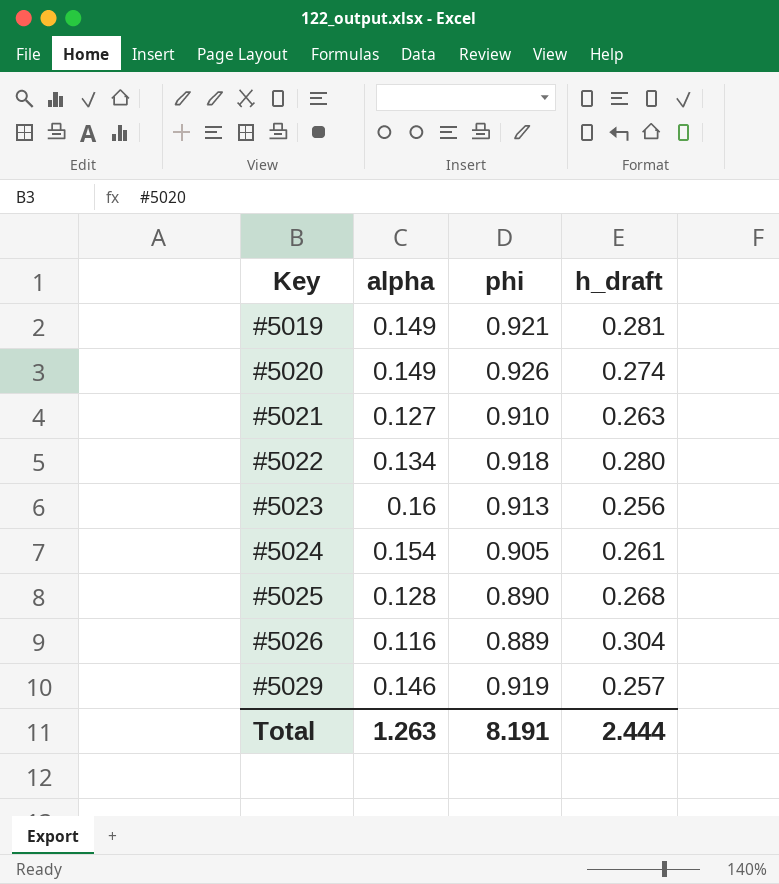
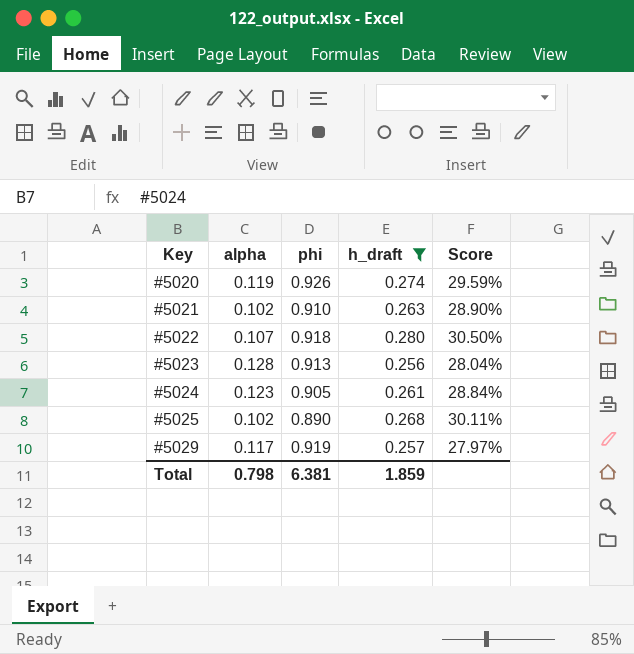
filter: none -> h_draft <= 0.280
column Score | formula: none -> [h_draft] / [phi]
#5020 | alpha: 0.149 -> 0.119
#5021 | alpha: 0.127 -> 0.102
#5022 | alpha: 0.134 -> 0.107
#5023 | alpha: 0.16 -> 0.128
#5024 | alpha: 0.154 -> 0.123
#5025 | alpha: 0.128 -> 0.102
#5029 | alpha: 0.146 -> 0.117
Total | alpha: 1.263 -> 0.798
Total | phi: 8.191 -> 6.381
Total | h_draft: 2.444 -> 1.859

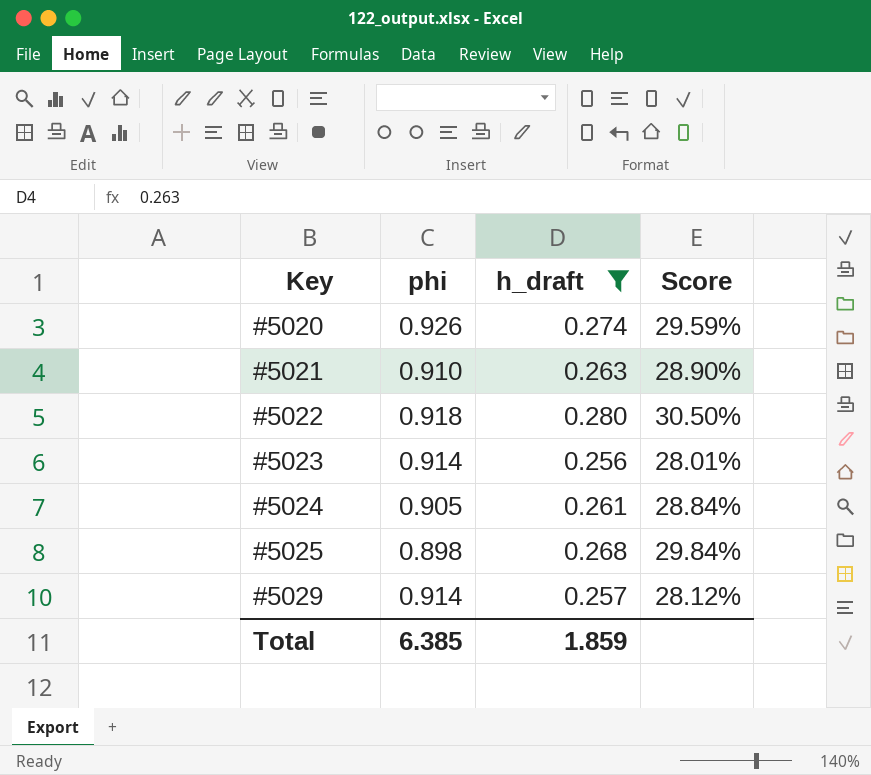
column alpha | position: 2 -> none
#5023 | phi: 0.913 -> 0.914
#5023 | Score: 28.04% -> 28.01%
#5025 | phi: 0.890 -> 0.898
#5025 | Score: 30.11% -> 29.84%
#5029 | phi: 0.919 -> 0.914
#5029 | Score: 27.97% -> 28.12%
Total | phi: 6.381 -> 6.385

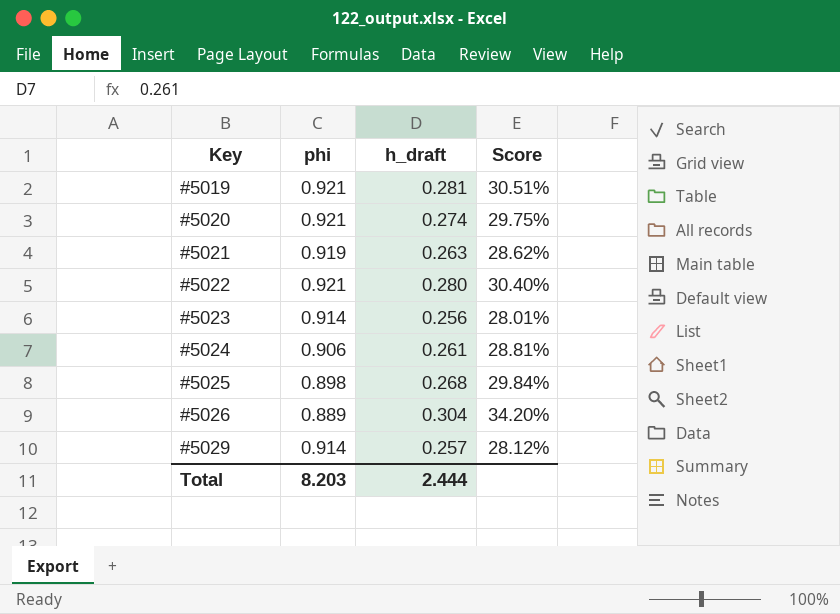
filter: h_draft <= 0.280 -> none
#5020 | phi: 0.926 -> 0.921
#5020 | Score: 29.59% -> 29.75%
#5021 | phi: 0.910 -> 0.919
#5021 | Score: 28.90% -> 28.62%
#5022 | phi: 0.918 -> 0.921
#5022 | Score: 30.50% -> 30.40%
#5024 | phi: 0.905 -> 0.906
#5024 | Score: 28.84% -> 28.81%
Total | phi: 6.385 -> 8.203
Total | h_draft: 1.859 -> 2.444

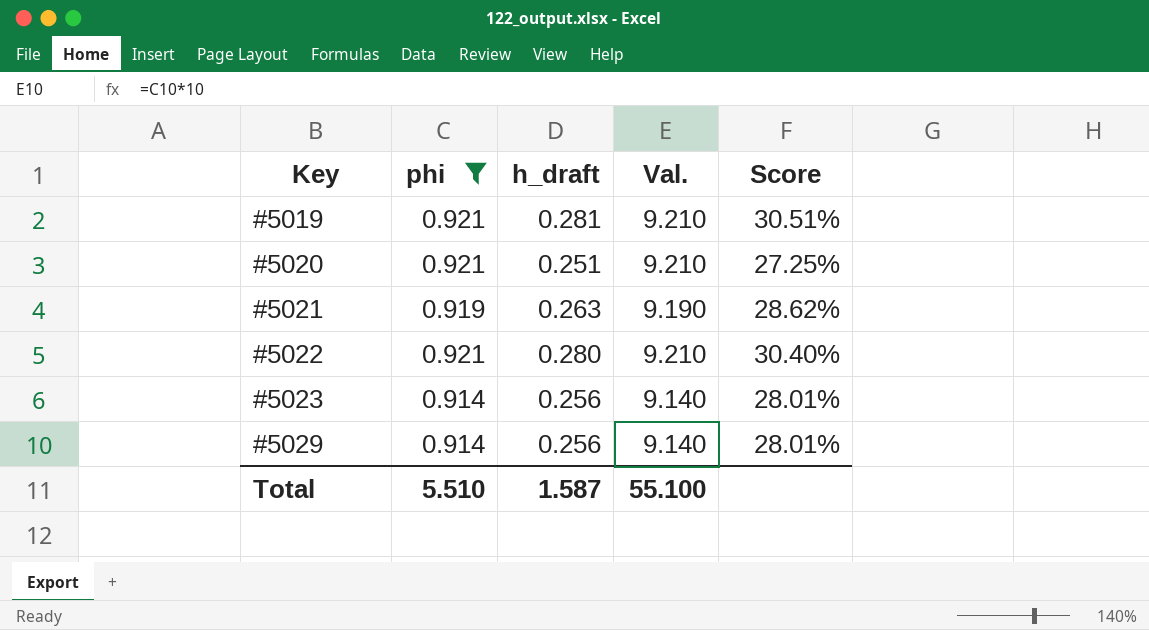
filter: none -> phi >= 0.914
column Val. | formula: none -> [phi] * 10
#5020 | h_draft: 0.274 -> 0.251
#5020 | Score: 29.75% -> 27.25%
#5029 | h_draft: 0.257 -> 0.256
#5029 | Score: 28.12% -> 28.01%
Total | phi: 8.203 -> 5.510
Total | h_draft: 2.444 -> 1.587

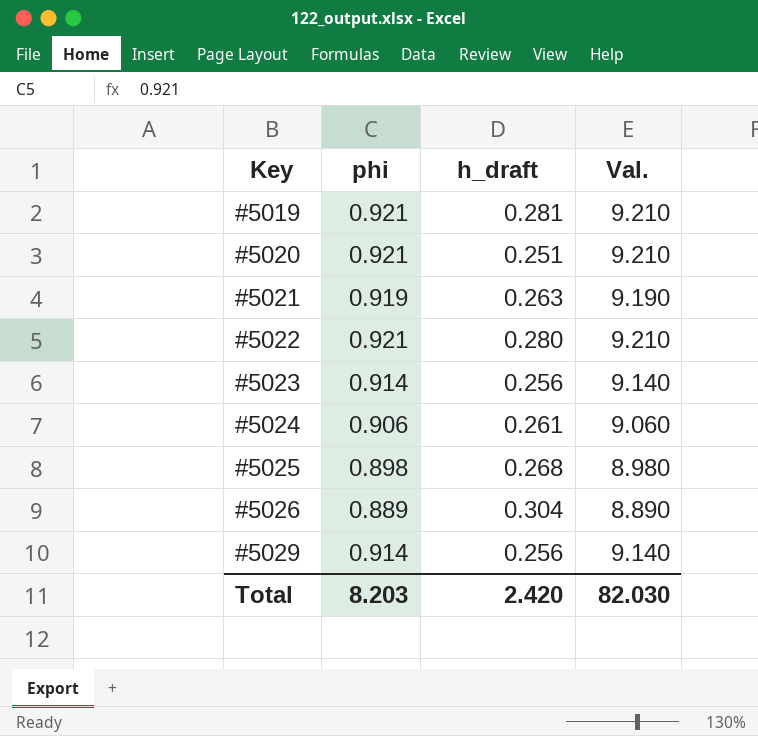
filter: phi >= 0.914 -> none
column Score | formula: [h_draft] / [phi] -> none
Total | phi: 5.510 -> 8.203
Total | h_draft: 1.587 -> 2.420
Total | Val.: 55.100 -> 82.030

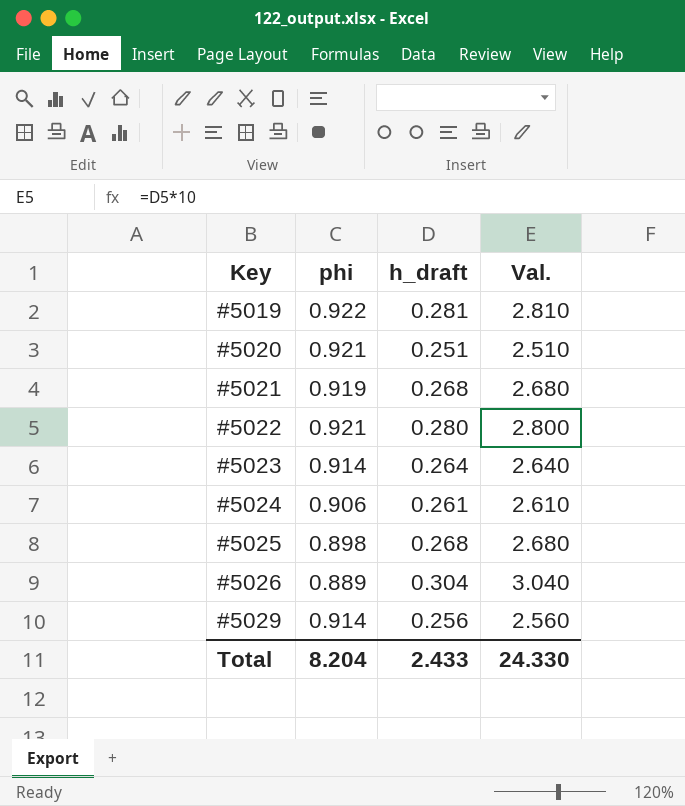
column Val. | formula: [phi] * 10 -> [h_draft] * 10
#5019 | phi: 0.921 -> 0.922
#5021 | h_draft: 0.263 -> 0.268
#5023 | h_draft: 0.256 -> 0.264
Total | phi: 8.203 -> 8.204
Total | h_draft: 2.420 -> 2.433
Total | Val.: 82.030 -> 24.330

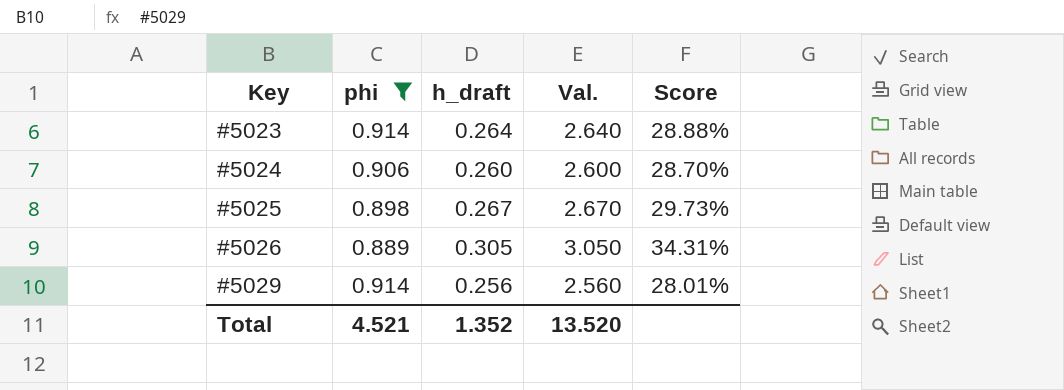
filter: none -> phi <= 0.914
column Score | formula: none -> [h_draft] / [phi]
#5024 | h_draft: 0.261 -> 0.260
#5024 | Val.: 2.610 -> 2.600
#5025 | h_draft: 0.268 -> 0.267
#5025 | Val.: 2.680 -> 2.670
#5026 | h_draft: 0.304 -> 0.305
#5026 | Val.: 3.040 -> 3.050
Total | phi: 8.204 -> 4.521
Total | h_draft: 2.433 -> 1.352
Total | Val.: 24.330 -> 13.520

